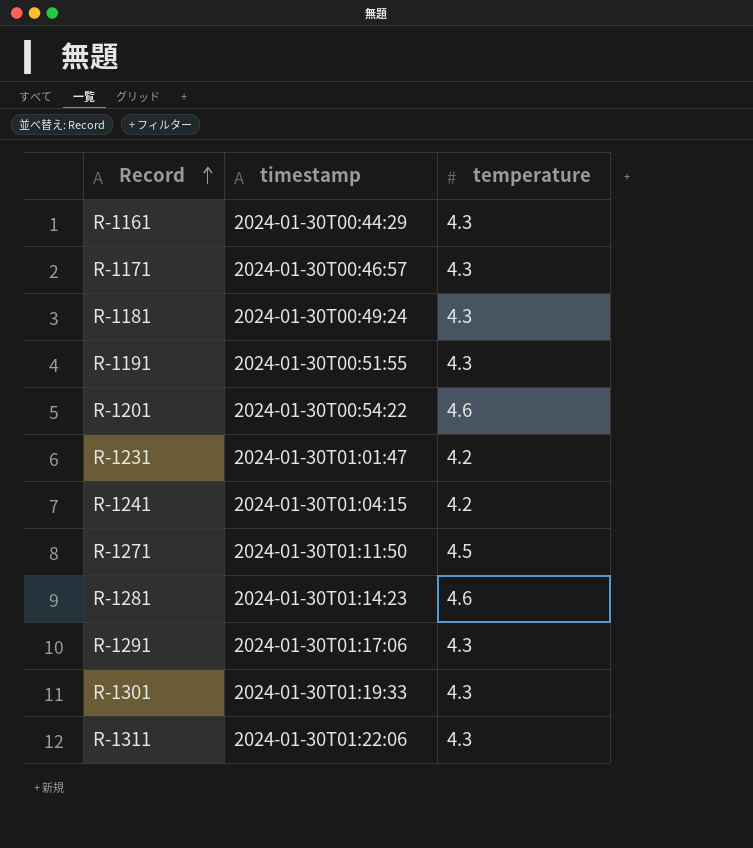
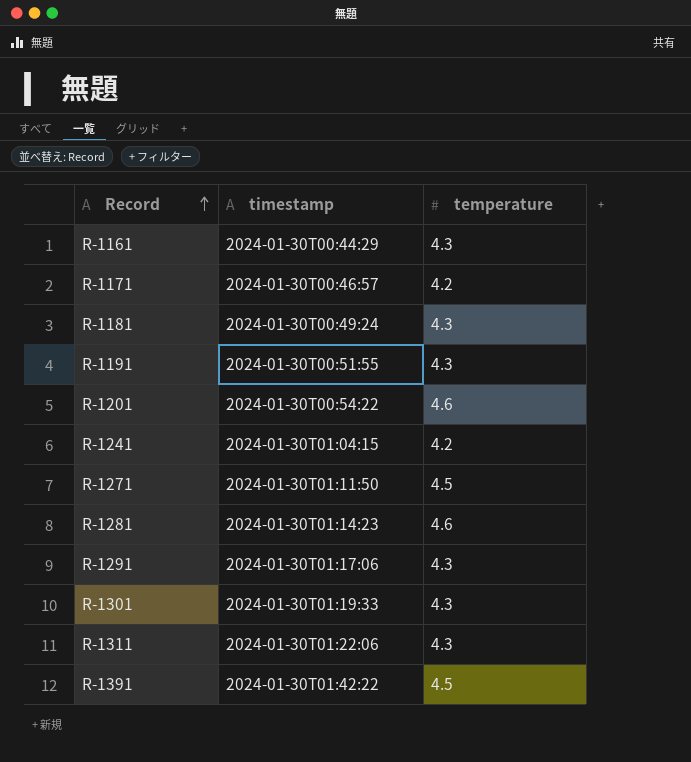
row R-1231: 2024-01-30T01:01:47 | 4.2 -> none
R-1171 | temperature: 4.3 -> 4.2
row R-1391: none -> 2024-01-30T01:42:22 | 4.5

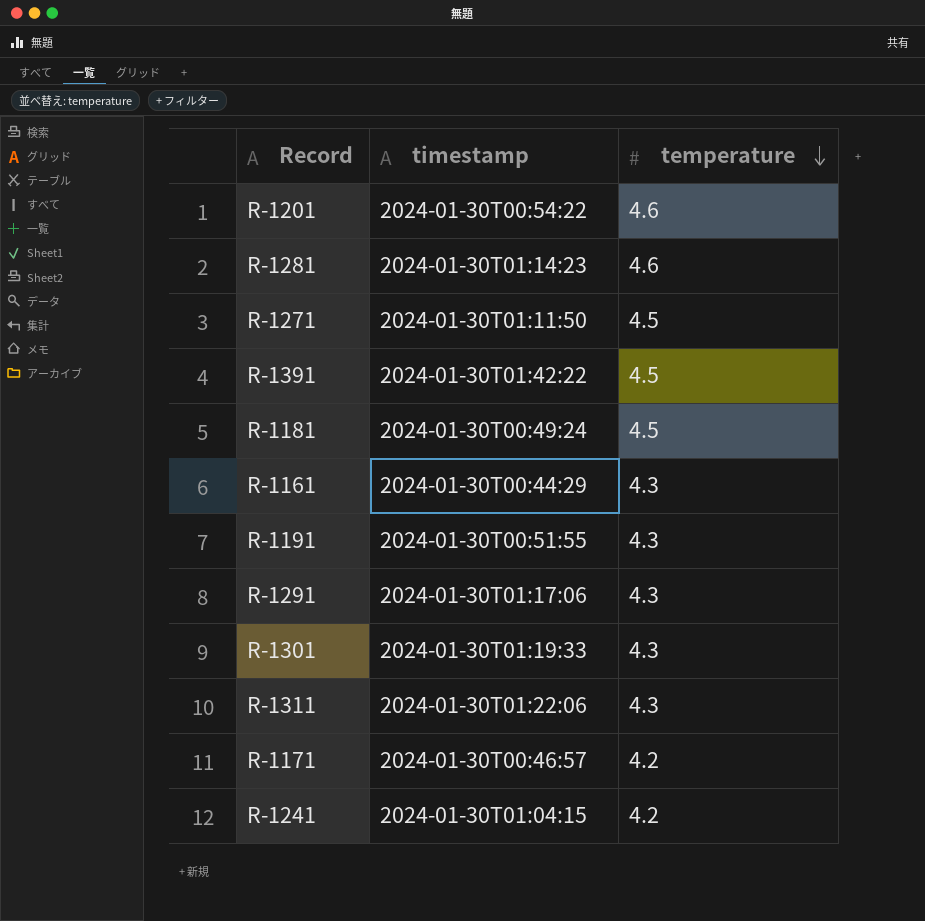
row order: Record ascending -> temperature descending
R-1181 | temperature: 4.3 -> 4.5

